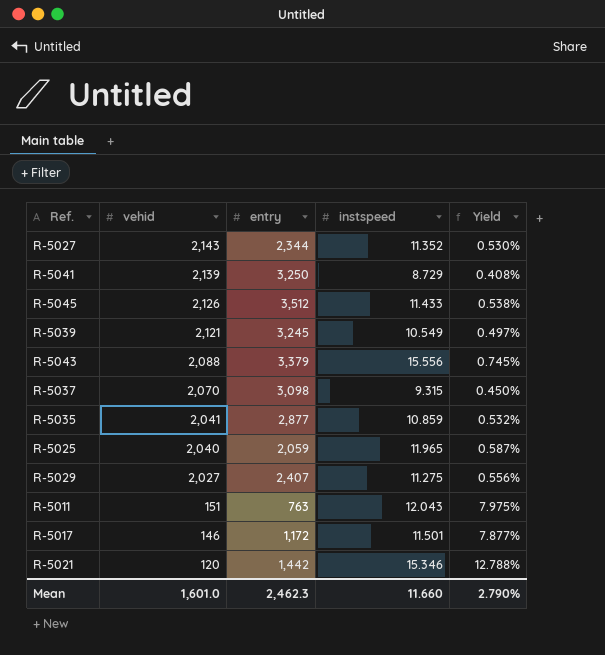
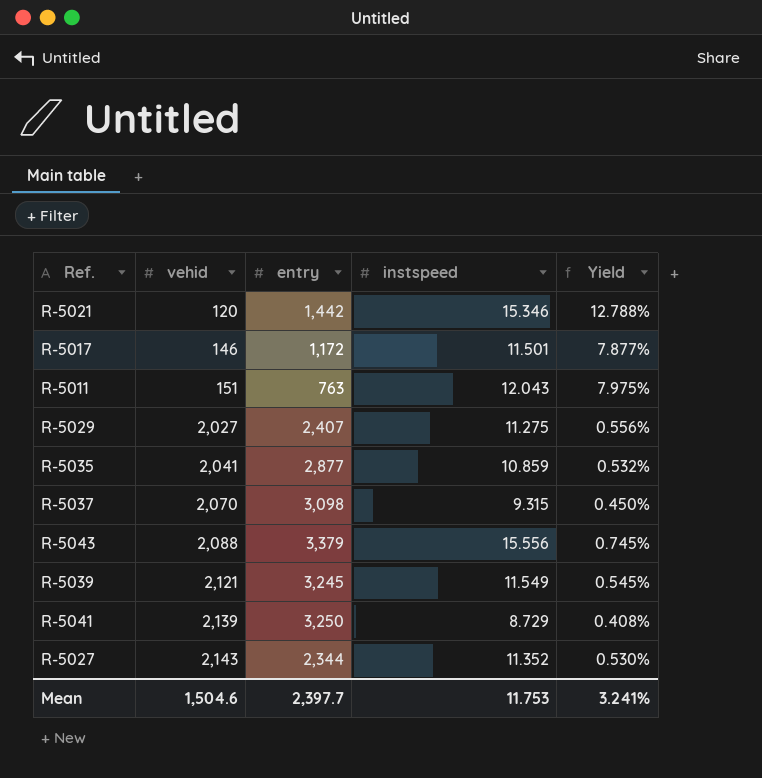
row order: vehid descending -> vehid ascending
row R-5045: 2,126 | 3,512 | 11.433 | 0.538% -> none
row R-5025: 2,040 | 2,059 | 11.965 | 0.587% -> none
R-5039 | instspeed: 10.549 -> 11.549
R-5039 | Yield: 0.497% -> 0.545%
Mean | vehid: 1,601.0 -> 1,504.6
Mean | entry: 2,462.3 -> 2,397.7
Mean | instspeed: 11.660 -> 11.753
Mean | Yield: 2.790% -> 3.241%

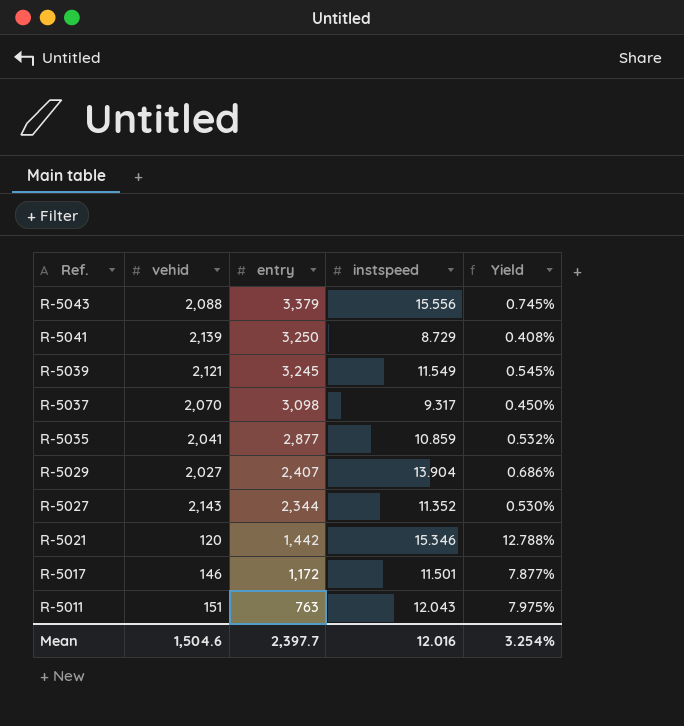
row order: vehid ascending -> Ref. descending
R-5037 | instspeed: 9.315 -> 9.317
R-5029 | instspeed: 11.275 -> 13.904
R-5029 | Yield: 0.556% -> 0.686%
Mean | instspeed: 11.753 -> 12.016
Mean | Yield: 3.241% -> 3.254%

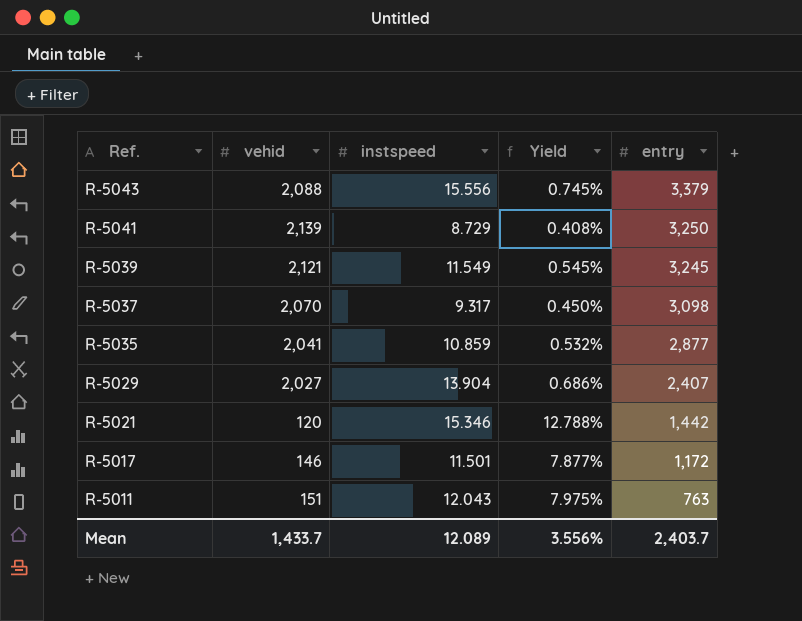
column entry | position: 3 -> 5
row R-5027: 2,143 | 2,344 | 11.352 | 0.530% -> none
Mean | vehid: 1,504.6 -> 1,433.7
Mean | instspeed: 12.016 -> 12.089
Mean | Yield: 3.254% -> 3.556%
Mean | entry: 2,397.7 -> 2,403.7

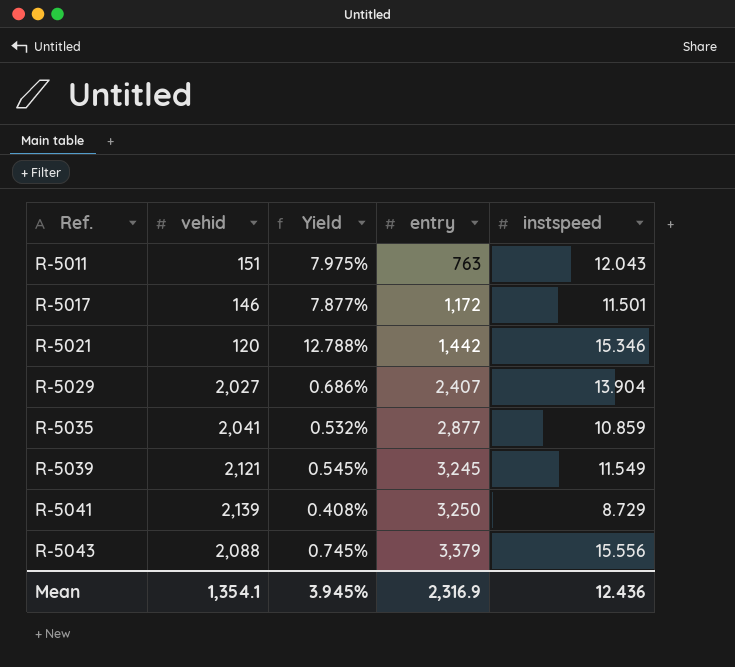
row order: Ref. descending -> Ref. ascending
column instspeed | position: 3 -> 5
row R-5037: 2,070 | 9.317 | 0.450% | 3,098 -> none
Mean | vehid: 1,433.7 -> 1,354.1
Mean | Yield: 3.556% -> 3.945%
Mean | entry: 2,403.7 -> 2,316.9
Mean | instspeed: 12.089 -> 12.436

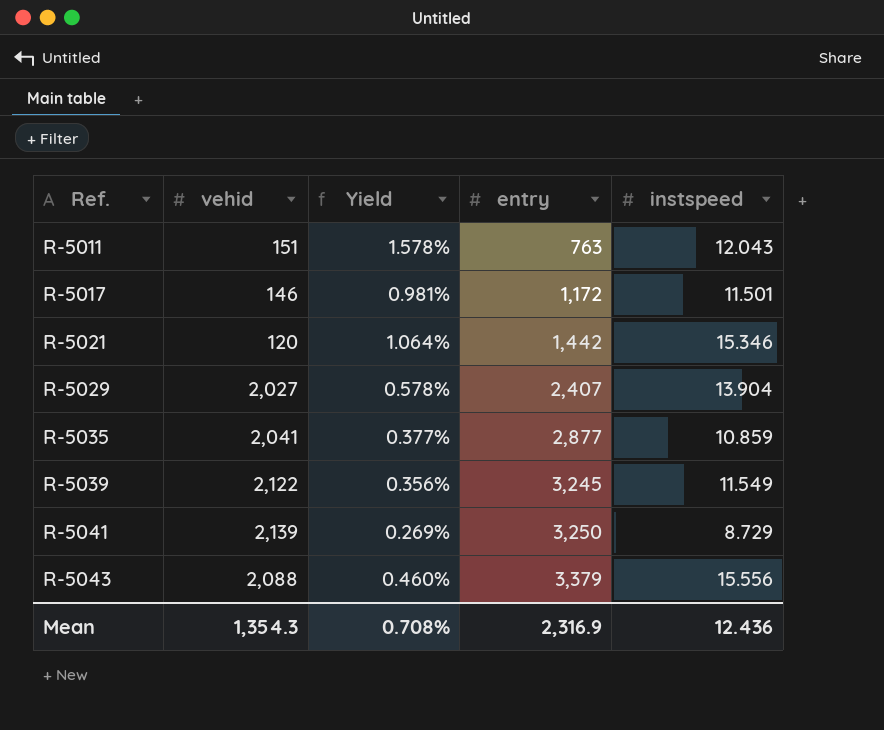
column Yield | formula: [instspeed] / [vehid] -> [instspeed] / [entry]
R-5039 | vehid: 2,121 -> 2,122
Mean | vehid: 1,354.1 -> 1,354.3
Mean | Yield: 3.945% -> 0.708%

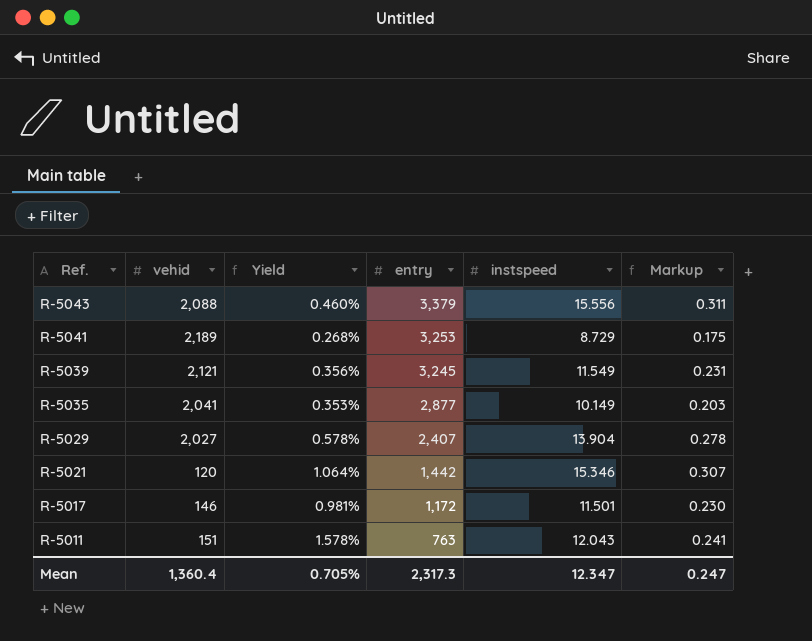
row order: Ref. ascending -> Ref. descending
column Markup | formula: none -> [instspeed] * 0.02
R-5041 | vehid: 2,139 -> 2,189
R-5041 | Yield: 0.269% -> 0.268%
R-5041 | entry: 3,250 -> 3,253
R-5039 | vehid: 2,122 -> 2,121
R-5035 | Yield: 0.377% -> 0.353%
R-5035 | instspeed: 10.859 -> 10.149
Mean | vehid: 1,354.3 -> 1,360.4
Mean | Yield: 0.708% -> 0.705%
Mean | entry: 2,316.9 -> 2,317.3
Mean | instspeed: 12.436 -> 12.347

